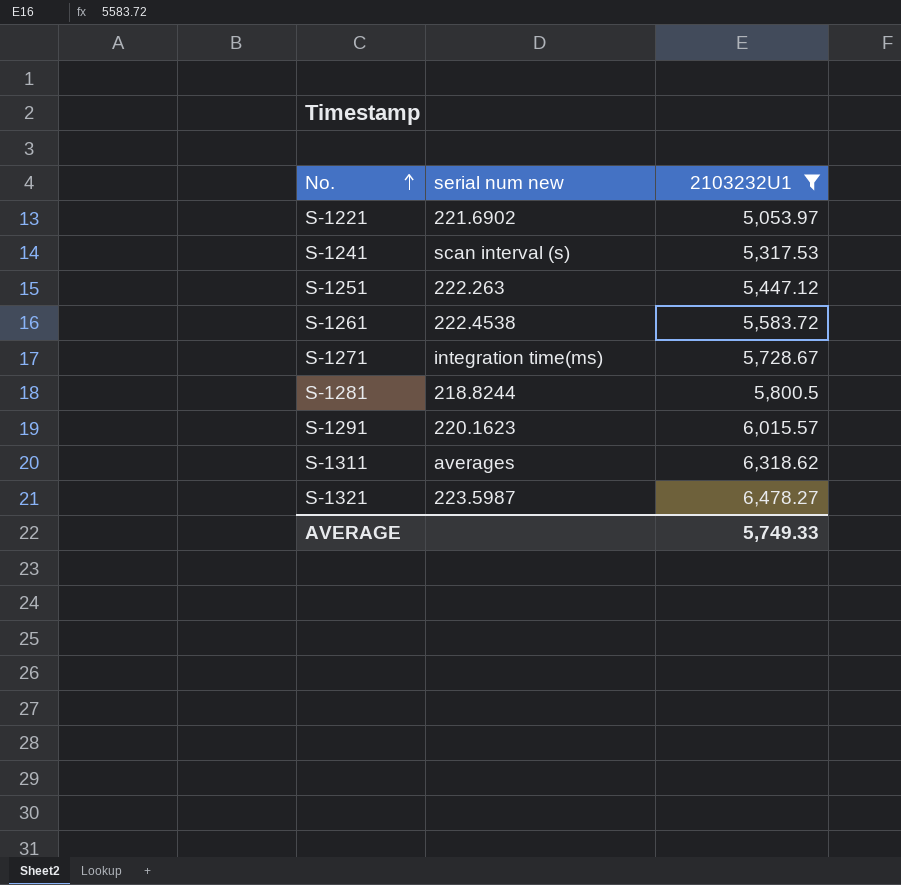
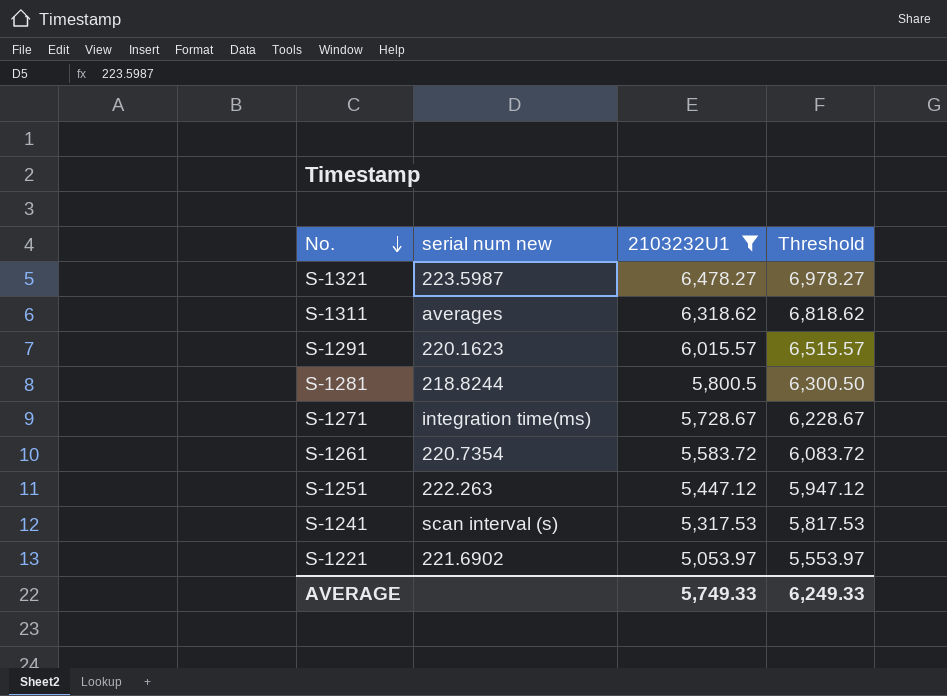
row order: No. ascending -> No. descending
column Threshold | formula: none -> [2103232U1] + 500
S-1261 | serial num new: 222.4538 -> 220.7354

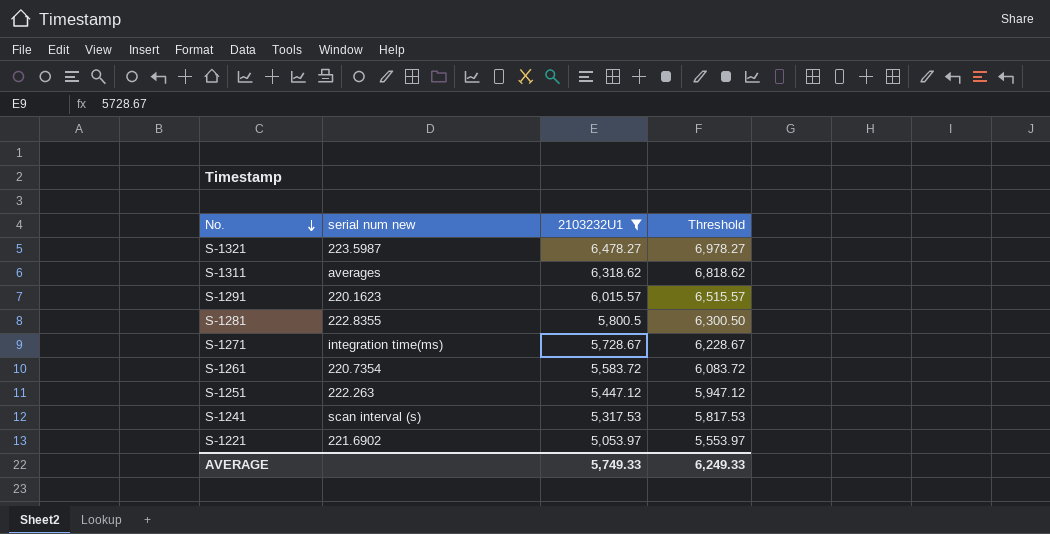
S-1281 | serial num new: 218.8244 -> 222.8355

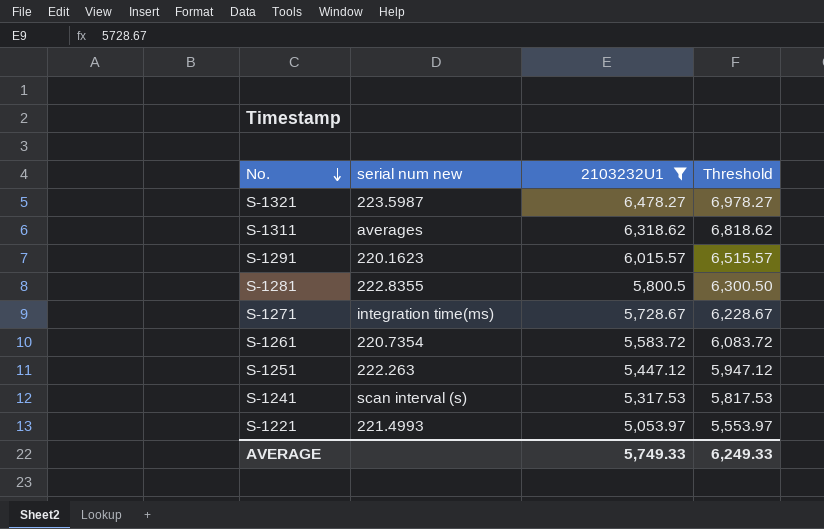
S-1221 | serial num new: 221.6902 -> 221.4993

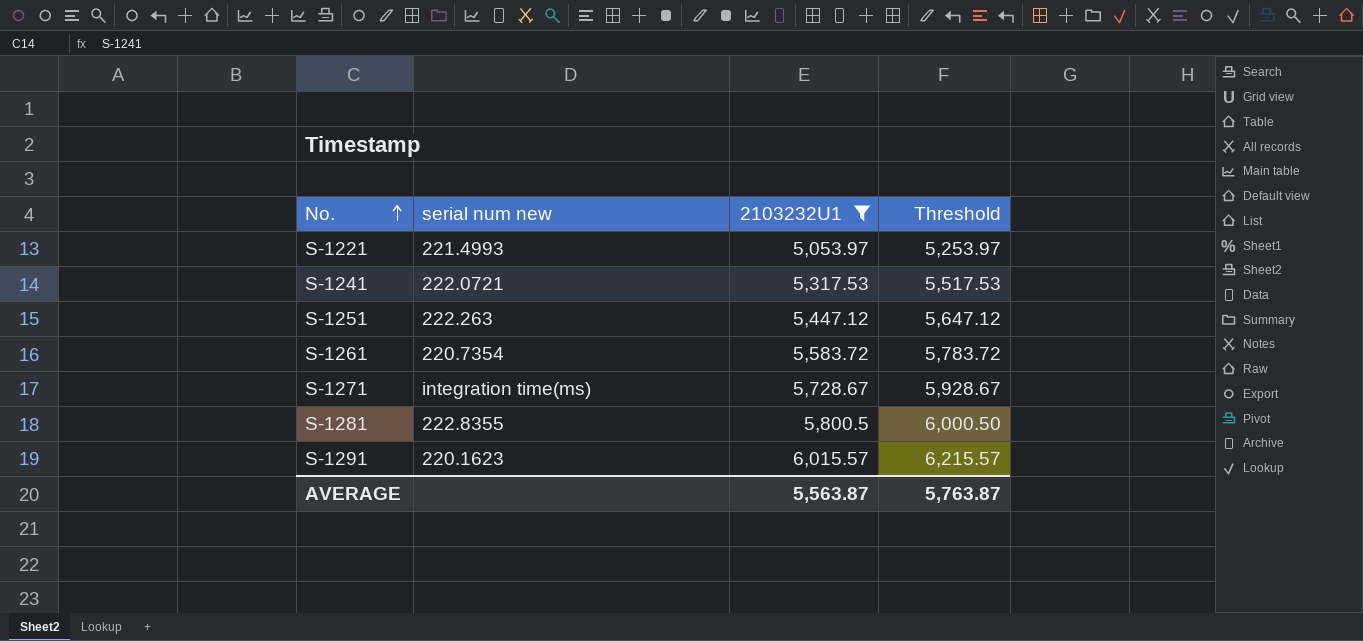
row order: No. descending -> No. ascending
column Threshold | formula: [2103232U1] + 500 -> [2103232U1] + 200
row S-1321: 223.5987 | 6,478.27 | 6,978.27 -> none
row S-1311: averages | 6,318.62 | 6,818.62 -> none
S-1241 | serial num new: scan interval (s) -> 222.0721
AVERAGE | 2103232U1: 5,749.33 -> 5,563.87
AVERAGE | Threshold: 6,249.33 -> 5,763.87

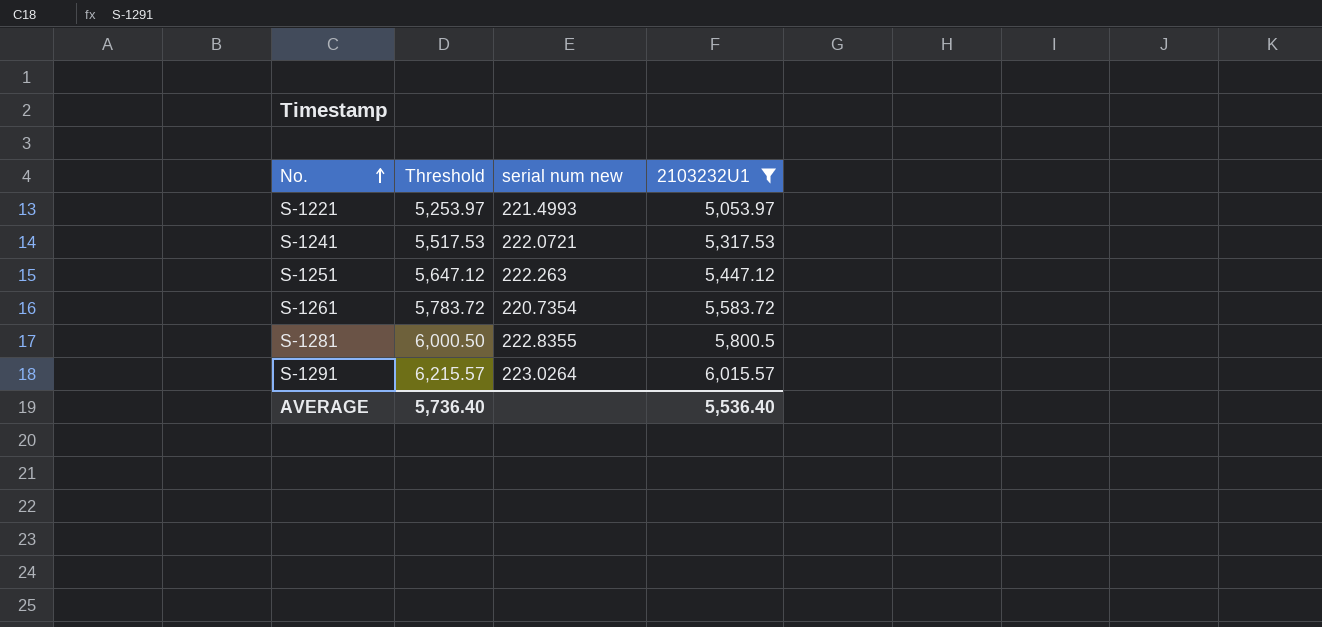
column Threshold | position: 4 -> 2
row S-1271: integration time(ms) | 5,728.67 | 5,928.67 -> none
S-1291 | serial num new: 220.1623 -> 223.0264
AVERAGE | Threshold: 5,763.87 -> 5,736.40
AVERAGE | 2103232U1: 5,563.87 -> 5,536.40

